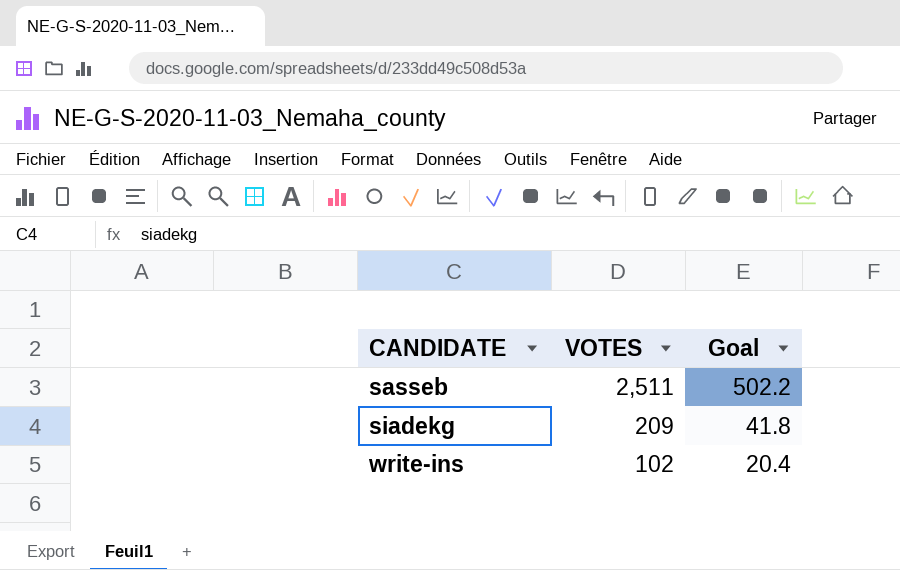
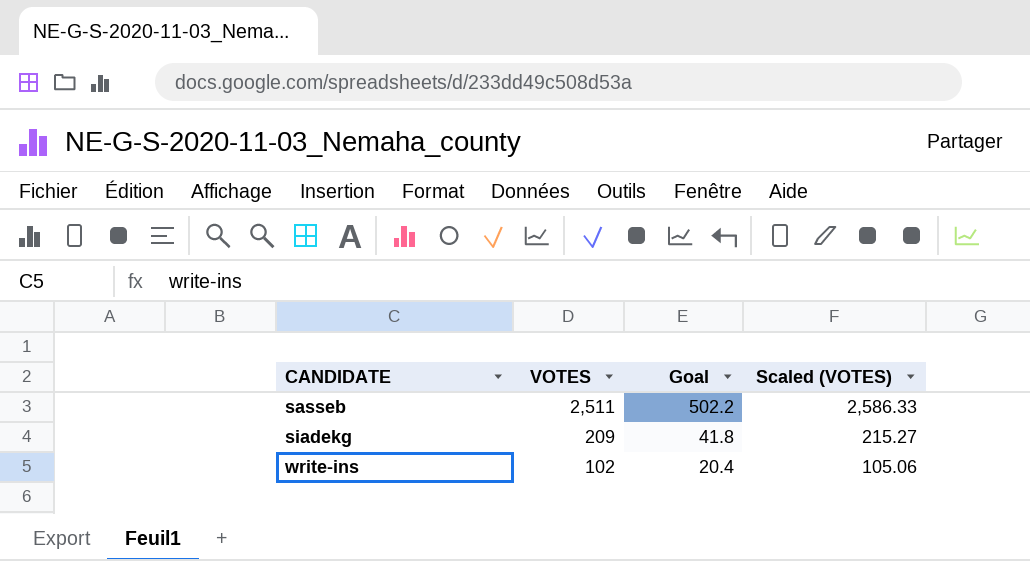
column Scaled (VOTES) | formula: none -> [VOTES] * 1.03

